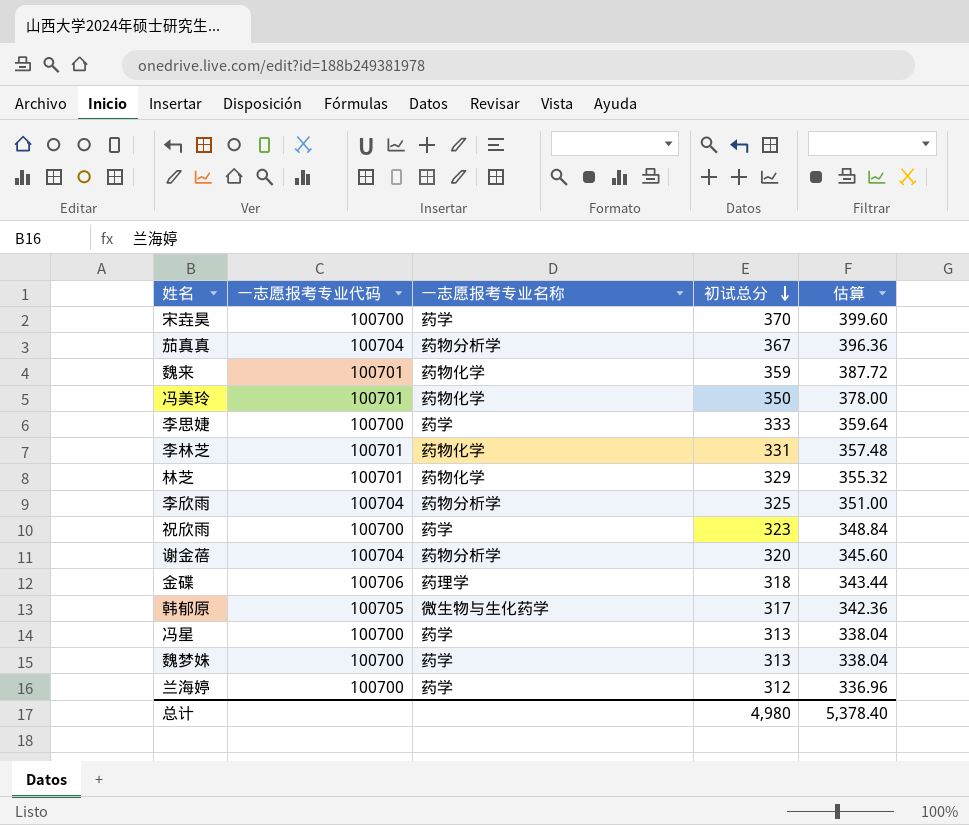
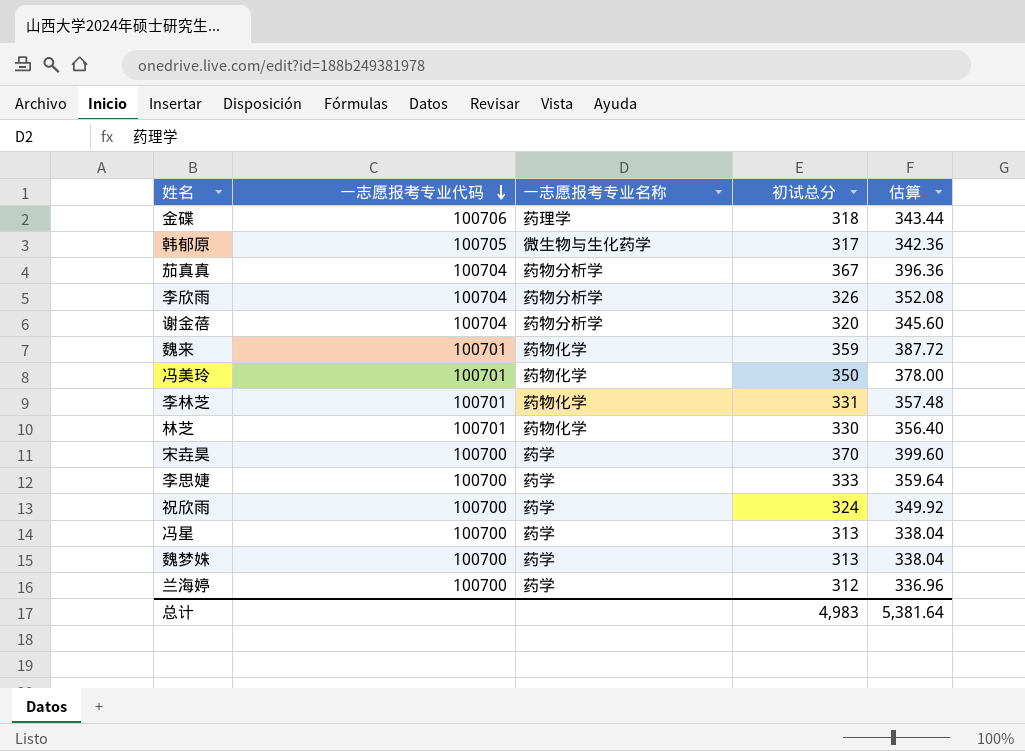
row order: 初试总分 descending -> 一志愿报考专业代码 descending
李欣雨 | 初试总分: 325 -> 326
李欣雨 | 估算: 351.00 -> 352.08
林芝 | 初试总分: 329 -> 330
林芝 | 估算: 355.32 -> 356.40
祝欣雨 | 初试总分: 323 -> 324
祝欣雨 | 估算: 348.84 -> 349.92
总计 | 初试总分: 4,980 -> 4,983
总计 | 估算: 5,378.40 -> 5,381.64

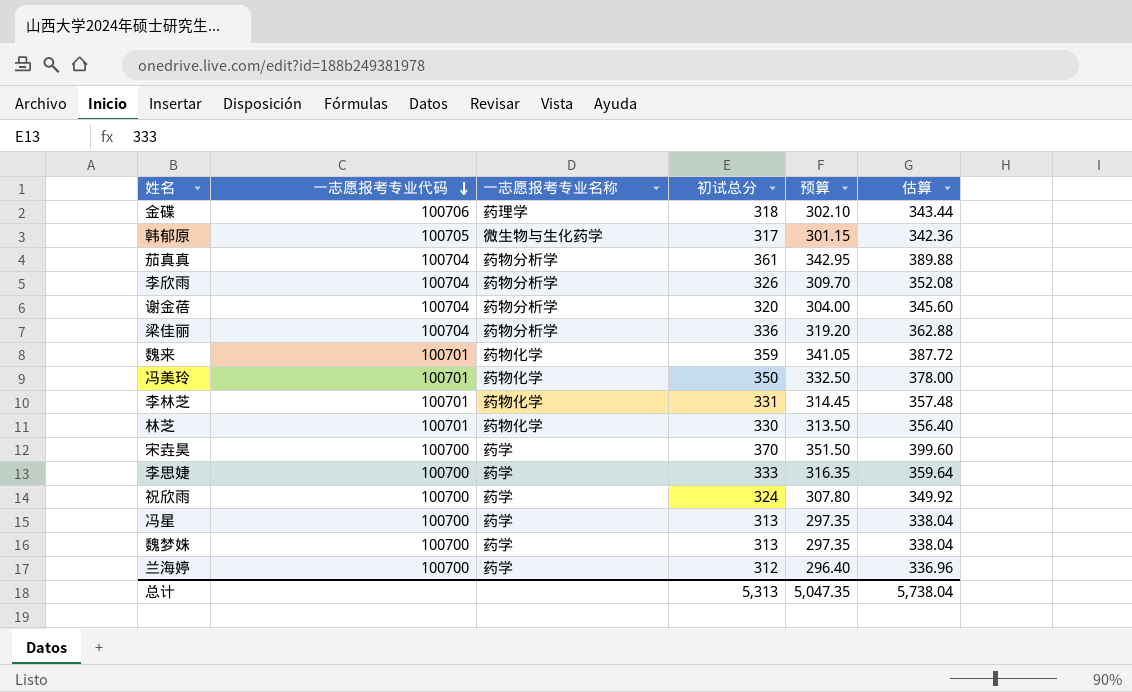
column 预算 | formula: none -> [初试总分] * 0.95
茄真真 | 初试总分: 367 -> 361
茄真真 | 估算: 396.36 -> 389.88
row 梁佳丽: none -> 100704 | 药物分析学 | 336 | 319.20 | 362.88
总计 | 初试总分: 4,983 -> 5,313
总计 | 估算: 5,381.64 -> 5,738.04

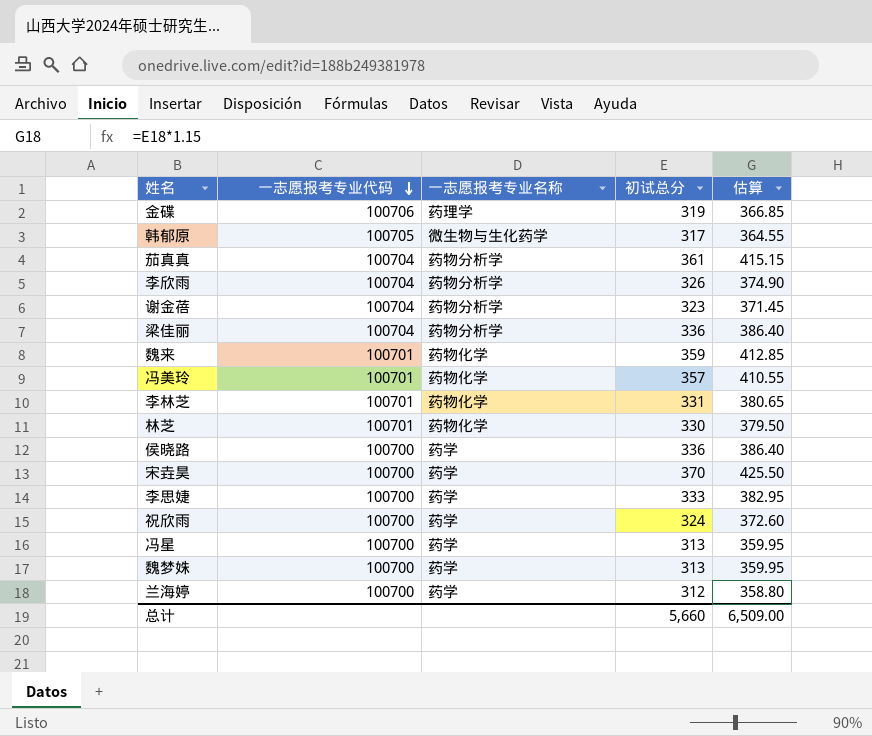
column 预算 | formula: [初试总分] * 0.95 -> none
column 估算 | formula: [初试总分] * 1.08 -> [初试总分] * 1.15
金碟 | 初试总分: 318 -> 319
谢金蓓 | 初试总分: 320 -> 323
冯美玲 | 初试总分: 350 -> 357
row 侯晓路: none -> 100700 | 药学 | 336 | 386.40
总计 | 初试总分: 5,313 -> 5,660
总计 | 估算: 5,738.04 -> 6,509.00

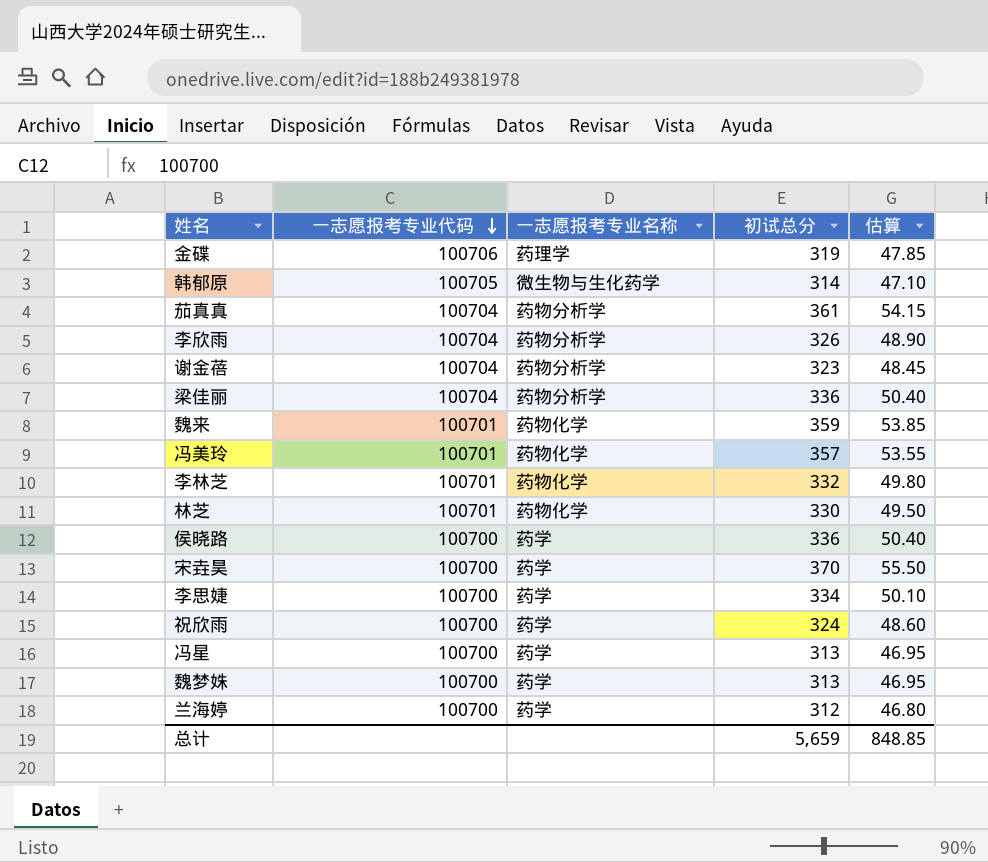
column 估算 | formula: [初试总分] * 1.15 -> [初试总分] * 0.15
韩郁原 | 初试总分: 317 -> 314
李林芝 | 初试总分: 331 -> 332
李思婕 | 初试总分: 333 -> 334
总计 | 初试总分: 5,660 -> 5,659
总计 | 估算: 6,509.00 -> 848.85

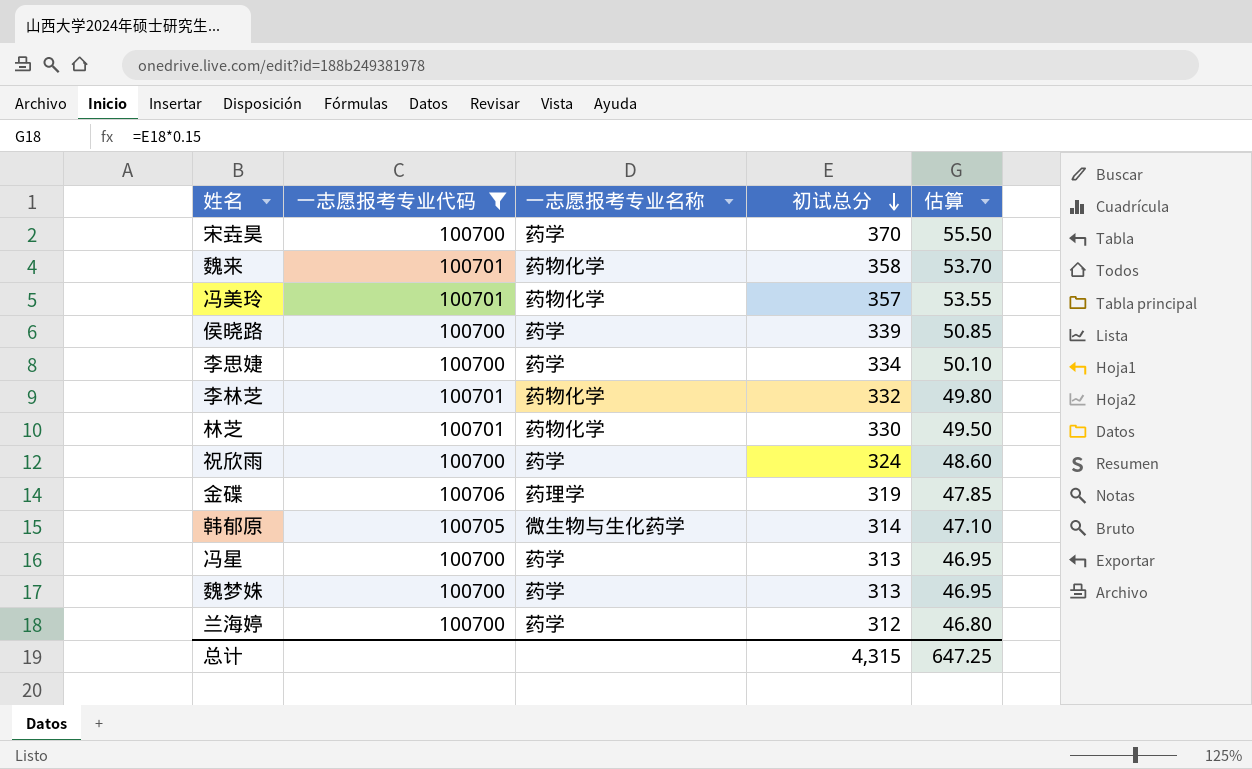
filter: none -> 一志愿报考专业代码 != 100704
row order: 一志愿报考专业代码 descending -> 初试总分 descending
魏来 | 初试总分: 359 -> 358
魏来 | 估算: 53.85 -> 53.70
侯晓路 | 初试总分: 336 -> 339
侯晓路 | 估算: 50.40 -> 50.85
总计 | 初试总分: 5,659 -> 4,315
总计 | 估算: 848.85 -> 647.25

